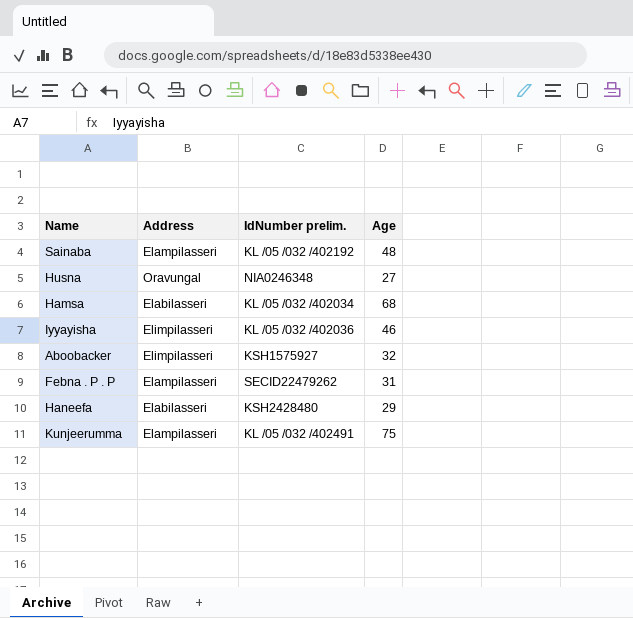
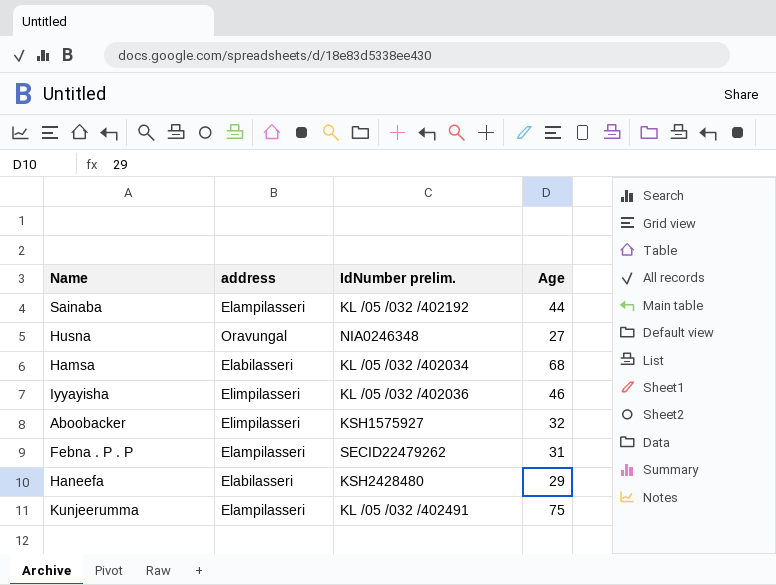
column name: Address -> address
Sainaba | Age: 48 -> 44

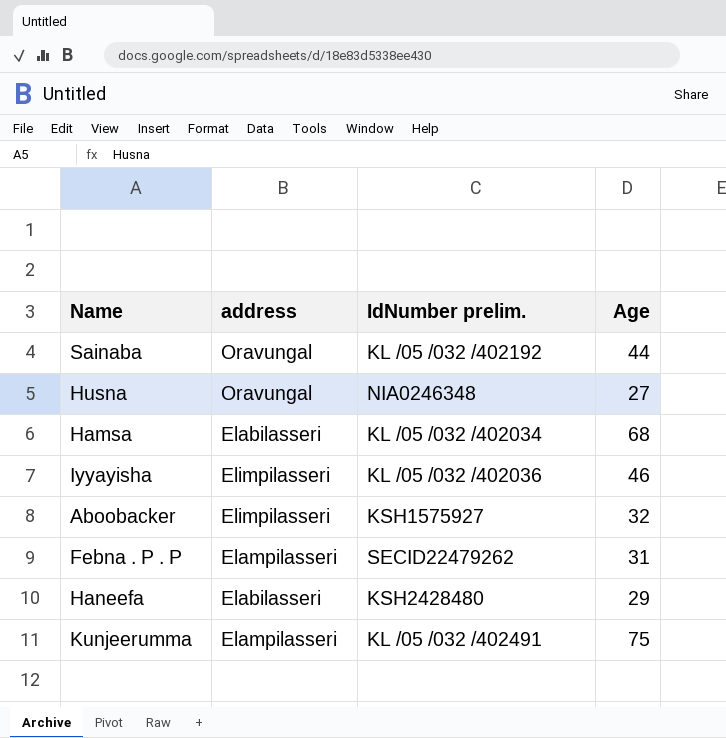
Sainaba | address: Elampilasseri -> Oravungal

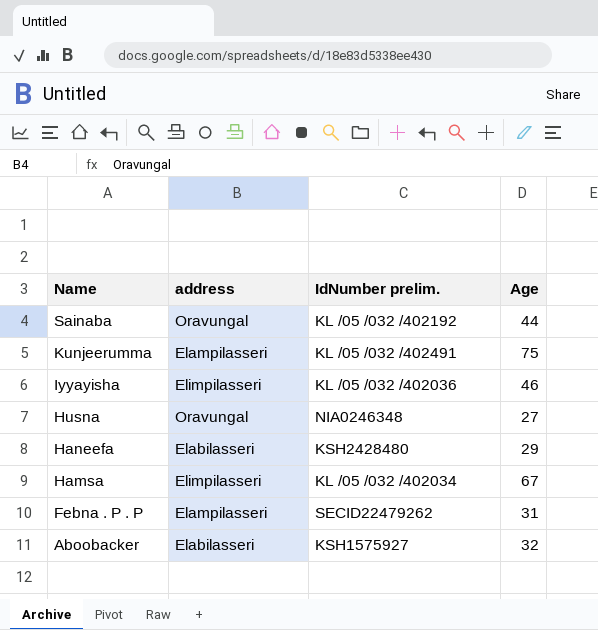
row order: none -> Name descending
Hamsa | address: Elabilasseri -> Elimpilasseri
Hamsa | Age: 68 -> 67
Aboobacker | address: Elimpilasseri -> Elabilasseri

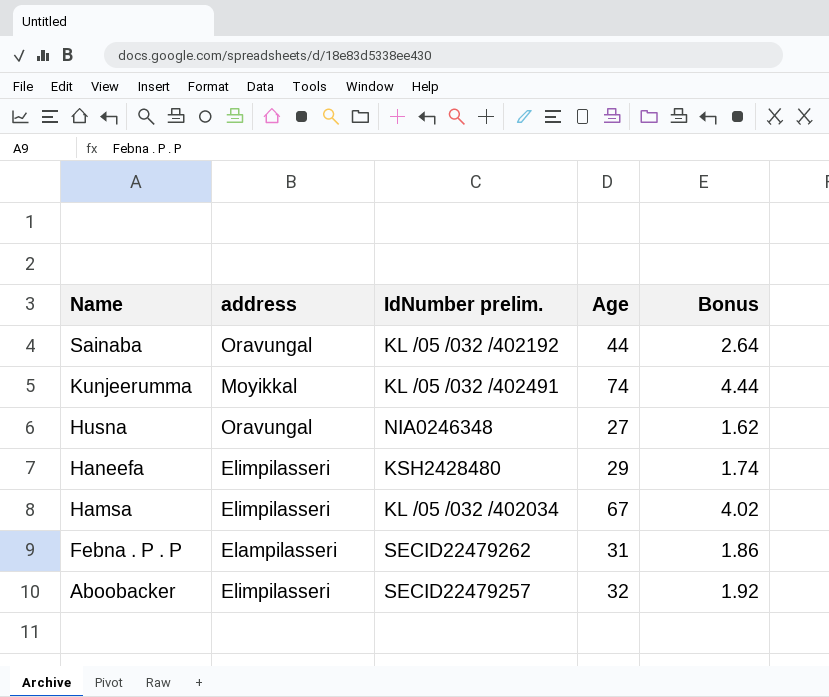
column Bonus | formula: none -> [Age] * 0.06
row Iyyayisha: Elimpilasseri | KL /05 /032 /402036 | 46 -> none
Kunjeerumma | address: Elampilasseri -> Moyikkal
Kunjeerumma | Age: 75 -> 74
Haneefa | address: Elabilasseri -> Elimpilasseri
Aboobacker | address: Elabilasseri -> Elimpilasseri
Aboobacker | IdNumber prelim.: KSH1575927 -> SECID22479257

